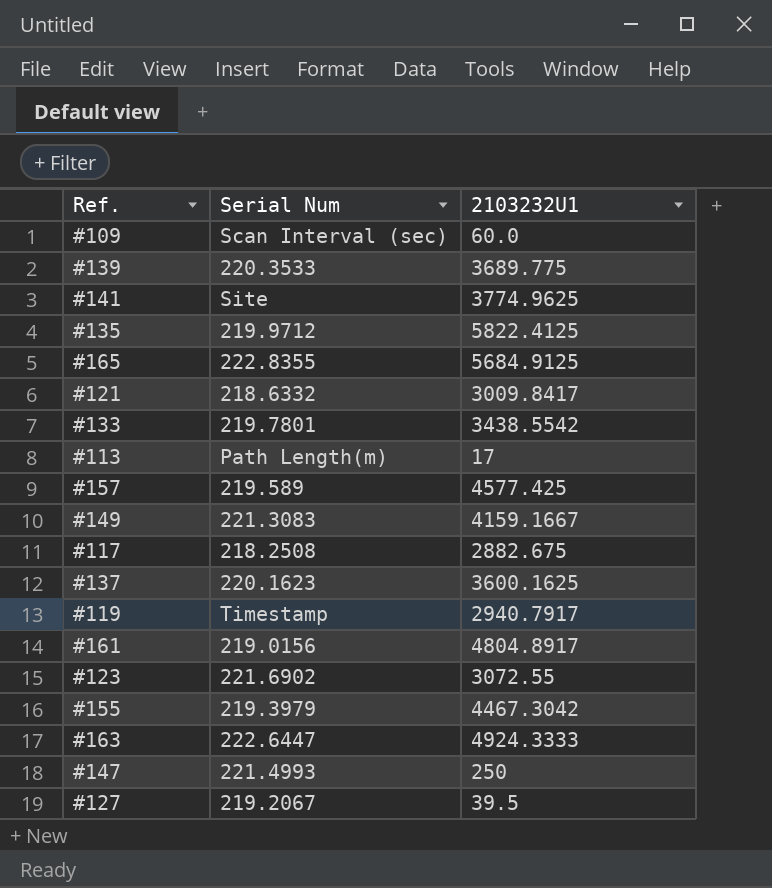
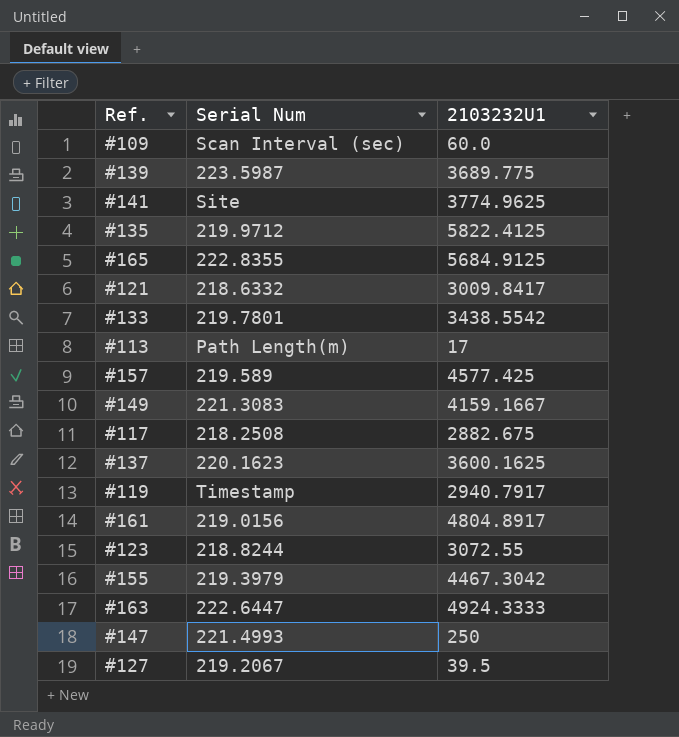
#139 | Serial Num: 220.3533 -> 223.5987
#123 | Serial Num: 221.6902 -> 218.8244

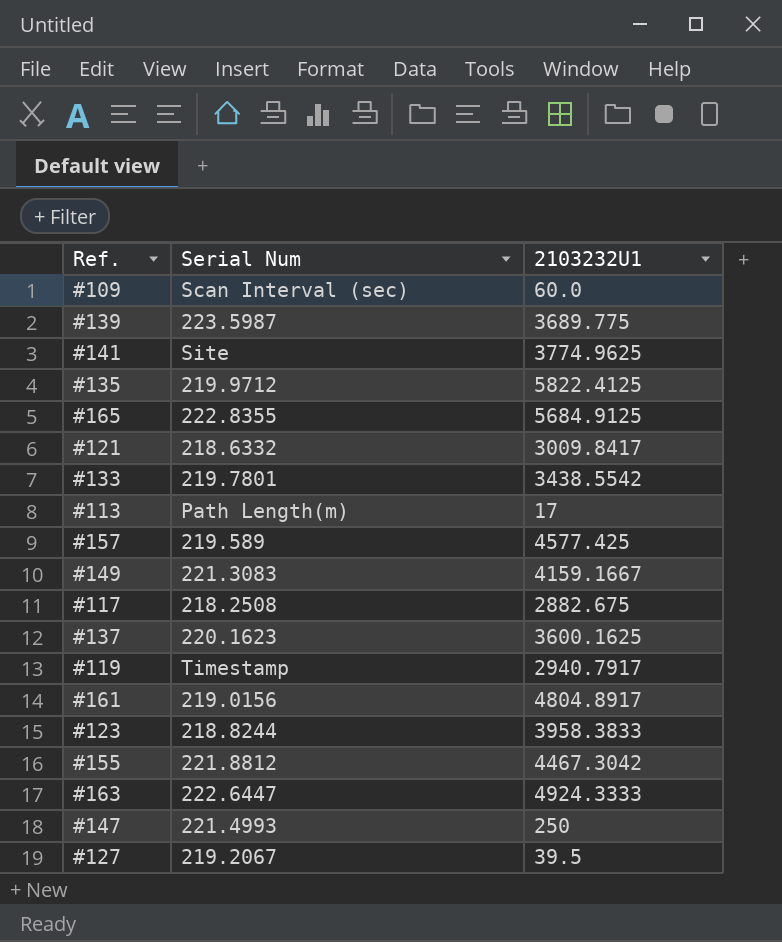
#123 | 2103232U1: 3072.55 -> 3958.3833
#155 | Serial Num: 219.3979 -> 221.8812

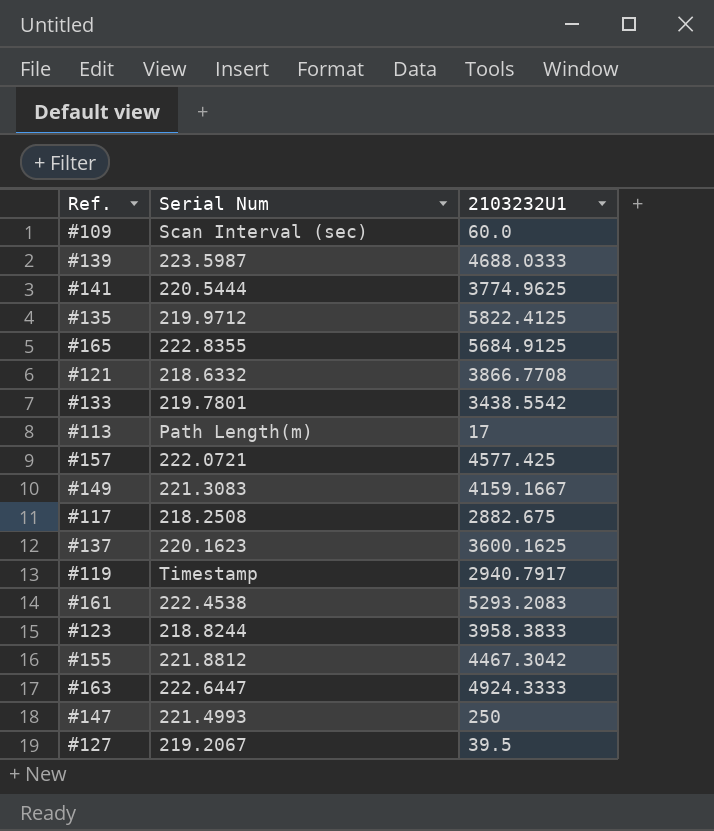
#139 | 2103232U1: 3689.775 -> 4688.0333
#141 | Serial Num: Site -> 220.5444
#121 | 2103232U1: 3009.8417 -> 3866.7708
#157 | Serial Num: 219.589 -> 222.0721
#161 | Serial Num: 219.0156 -> 222.4538
#161 | 2103232U1: 4804.8917 -> 5293.2083

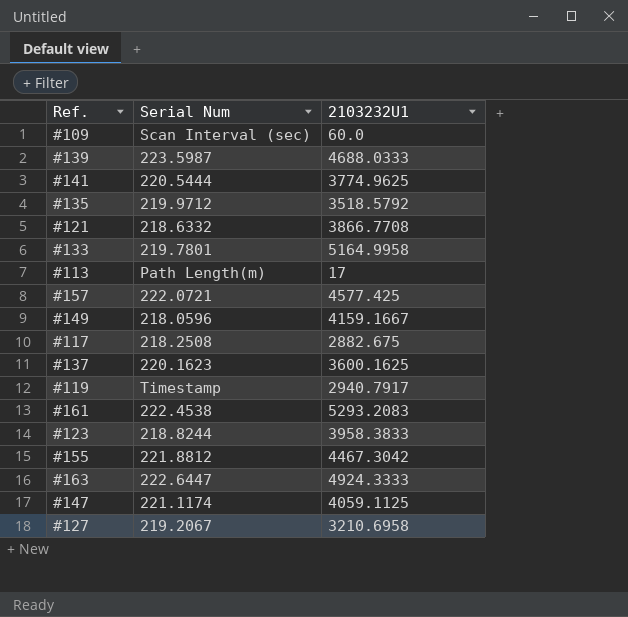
row #165: 222.8355 | 5684.9125 -> none
#135 | 2103232U1: 5822.4125 -> 3518.5792
#133 | 2103232U1: 3438.5542 -> 5164.9958
#149 | Serial Num: 221.3083 -> 218.0596
#147 | Serial Num: 221.4993 -> 221.1174
#147 | 2103232U1: 250 -> 4059.1125
#127 | 2103232U1: 39.5 -> 3210.6958

